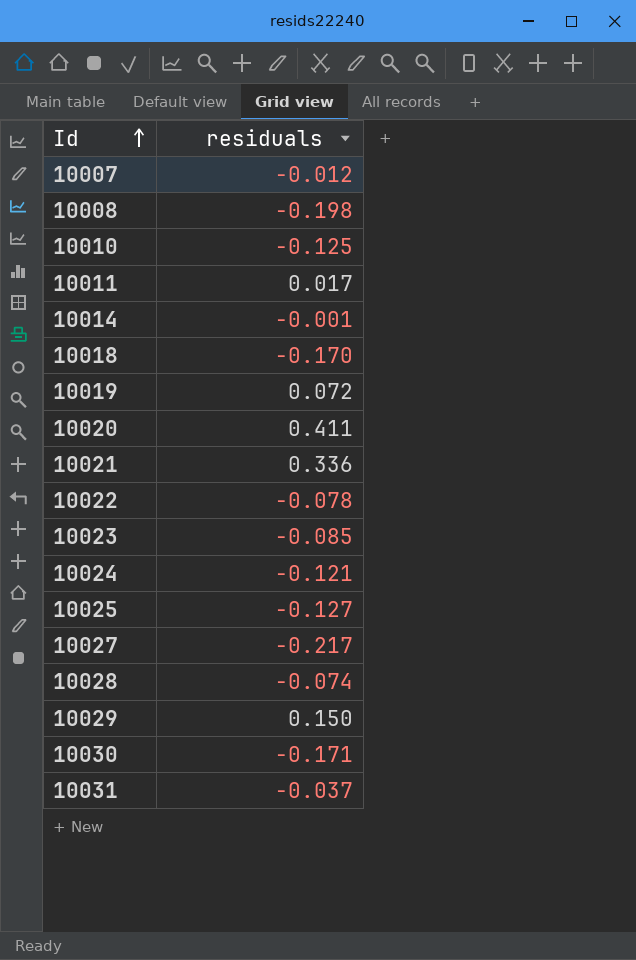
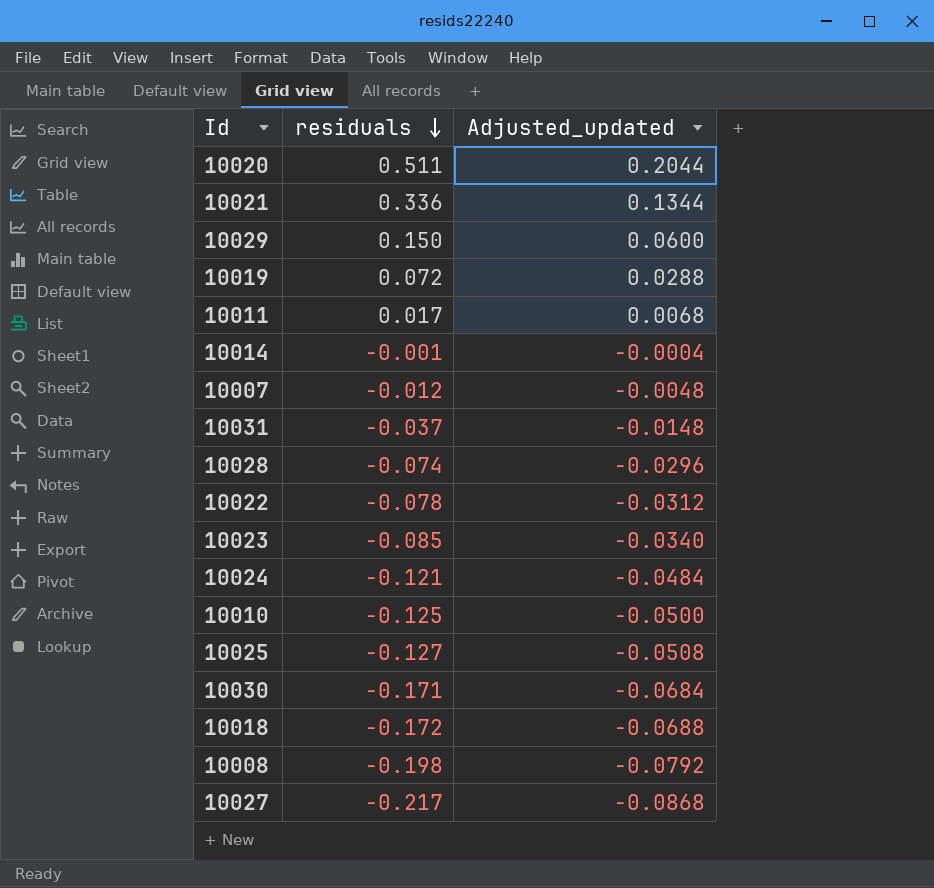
row order: Id ascending -> residuals descending
column Adjusted_updated | formula: none -> [residuals] * 0.4
10020 | residuals: 0.411 -> 0.511
10018 | residuals: -0.170 -> -0.172

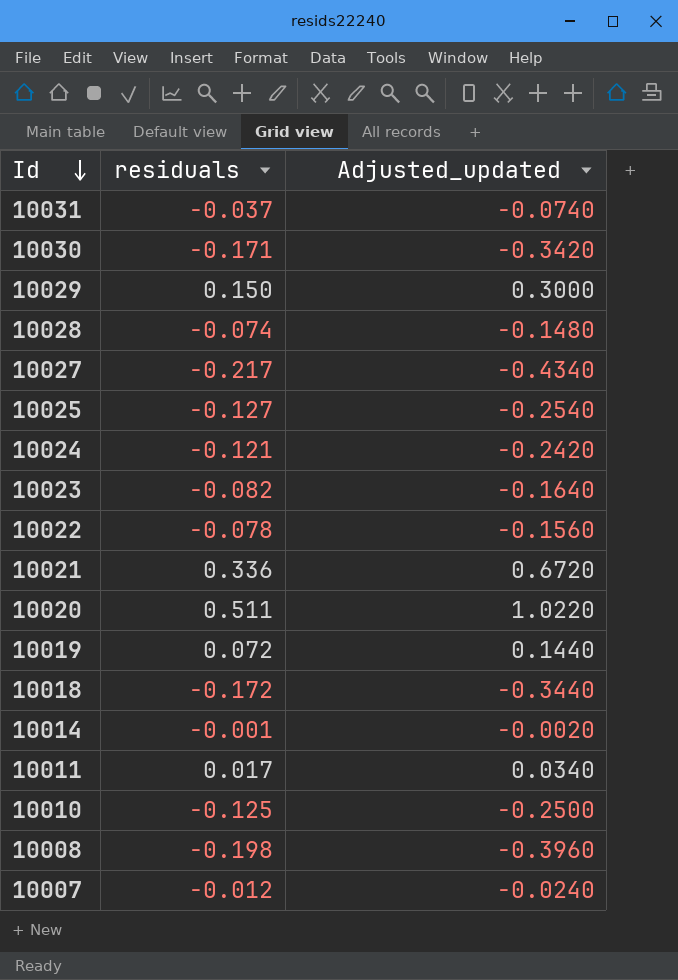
row order: residuals descending -> Id descending
column Adjusted_updated | formula: [residuals] * 0.4 -> [residuals] * 2
10023 | residuals: -0.085 -> -0.082

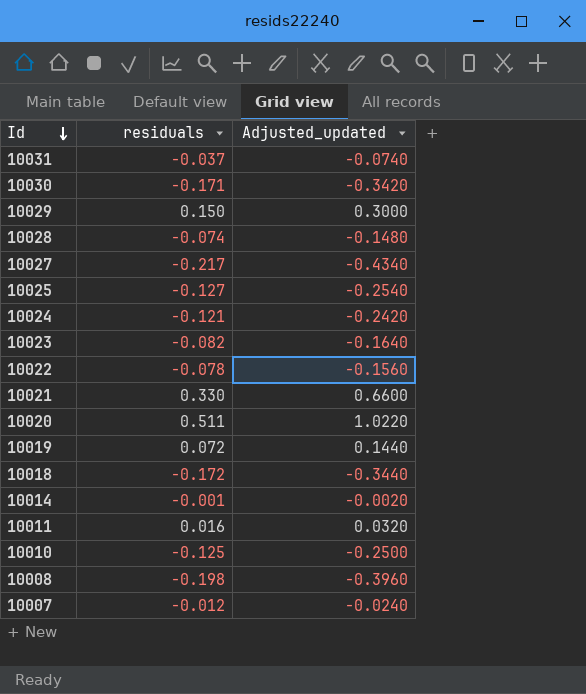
10021 | residuals: 0.336 -> 0.330
10021 | Adjusted_updated: 0.6720 -> 0.6600
10011 | residuals: 0.017 -> 0.016
10011 | Adjusted_updated: 0.0340 -> 0.0320

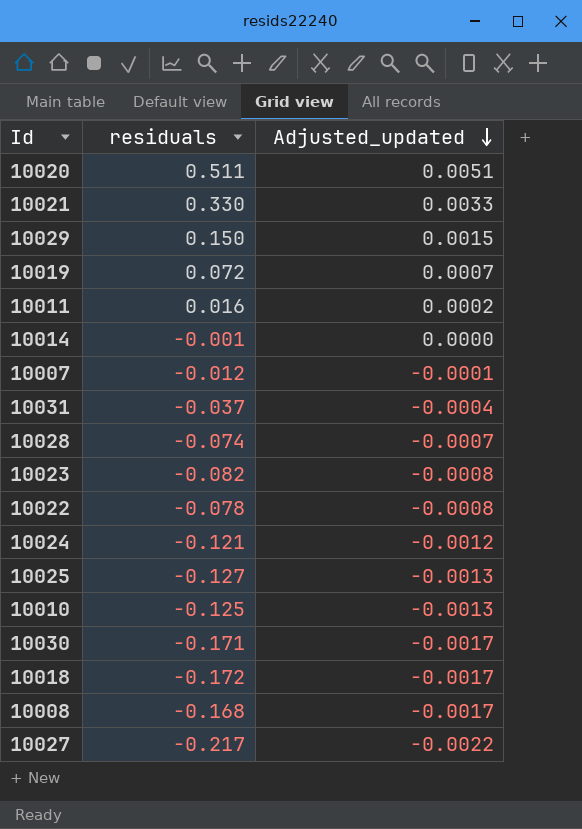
row order: Id descending -> Adjusted_updated descending
column Adjusted_updated | formula: [residuals] * 2 -> [residuals] * 0.01
10008 | residuals: -0.198 -> -0.168

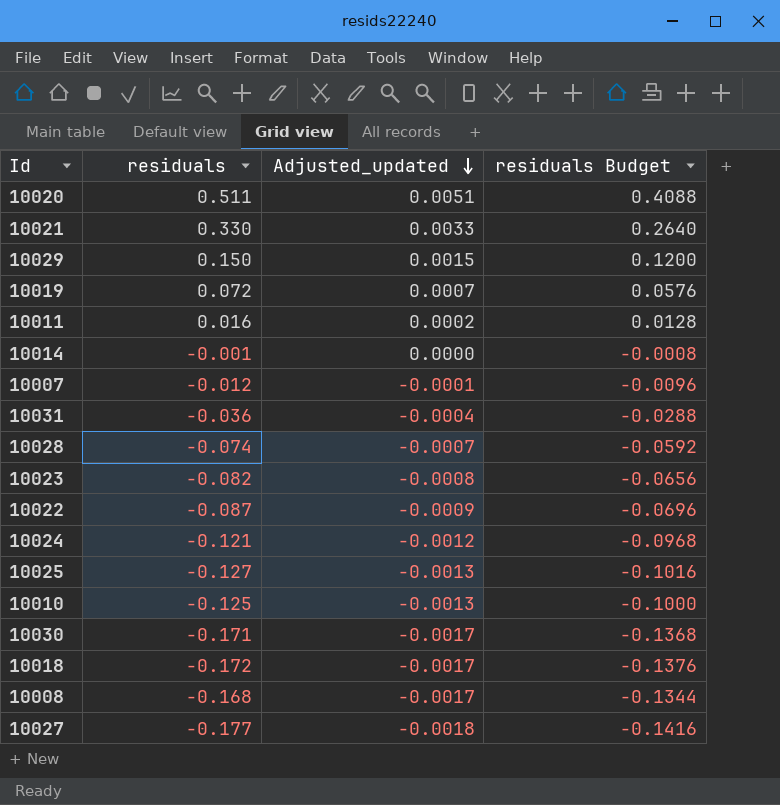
column residuals Budget | formula: none -> [residuals] * 0.8
10031 | residuals: -0.037 -> -0.036
10022 | residuals: -0.078 -> -0.087
10022 | Adjusted_updated: -0.0008 -> -0.0009
10027 | residuals: -0.217 -> -0.177
10027 | Adjusted_updated: -0.0022 -> -0.0018

